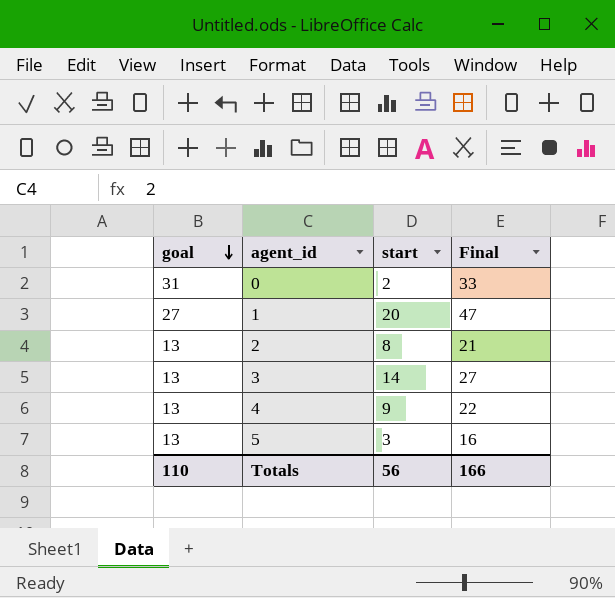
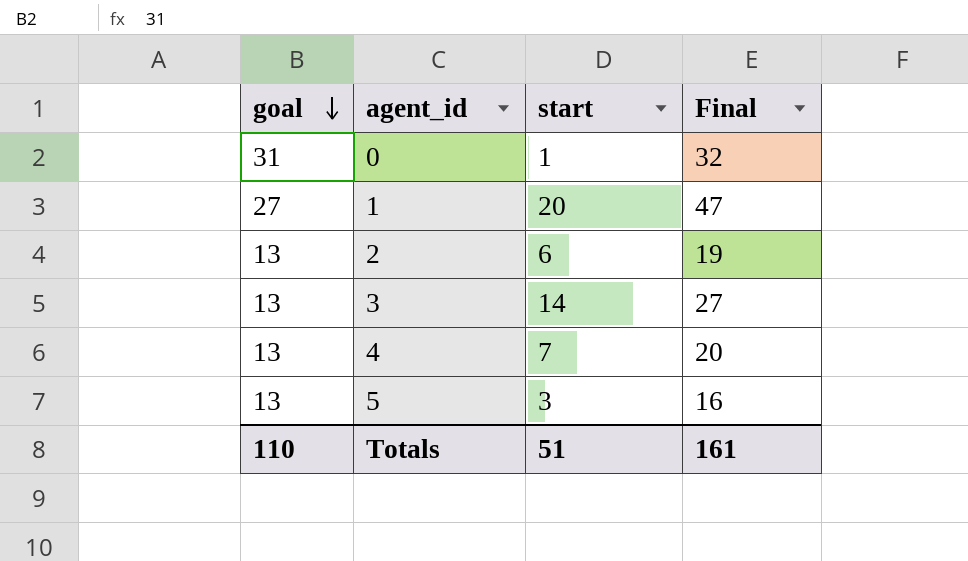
0 | start: 2 -> 1
0 | Final: 33 -> 32
2 | start: 8 -> 6
2 | Final: 21 -> 19
4 | start: 9 -> 7
4 | Final: 22 -> 20
Totals | start: 56 -> 51
Totals | Final: 166 -> 161

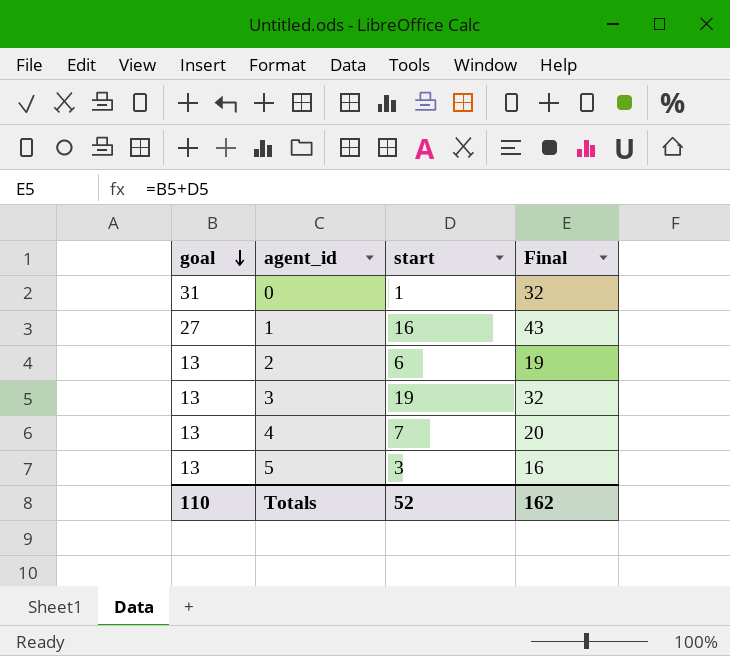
1 | start: 20 -> 16
1 | Final: 47 -> 43
3 | start: 14 -> 19
3 | Final: 27 -> 32
Totals | start: 51 -> 52
Totals | Final: 161 -> 162

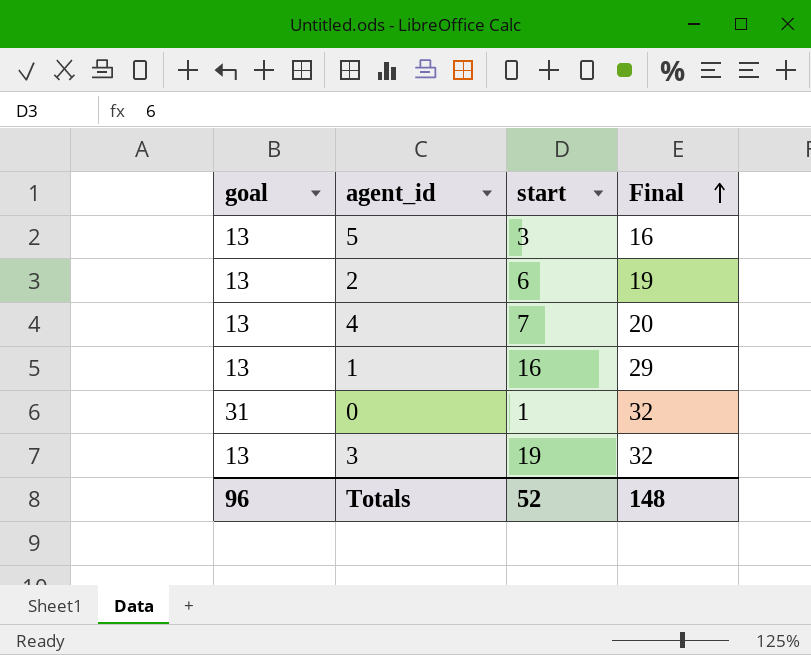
row order: goal descending -> Final ascending
1 | goal: 27 -> 13
1 | Final: 43 -> 29
Totals | goal: 110 -> 96
Totals | Final: 162 -> 148

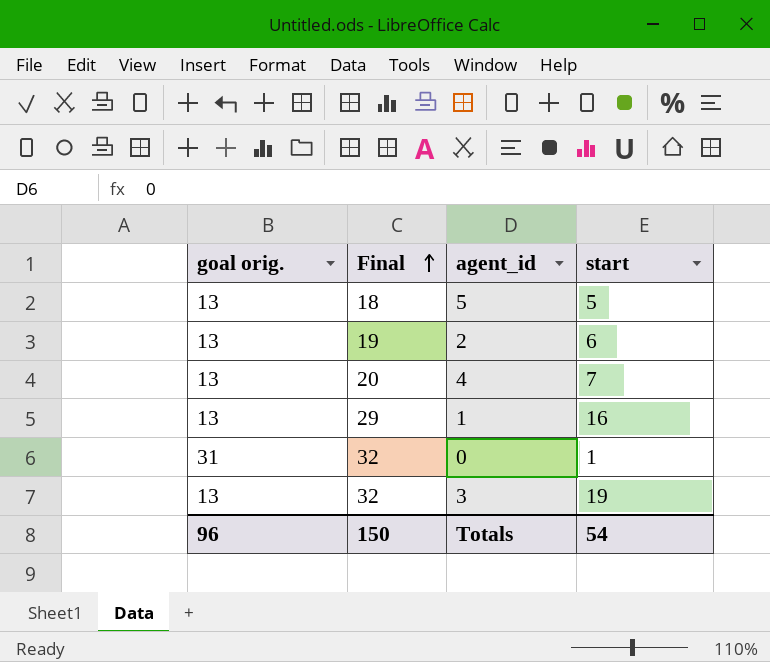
column name: goal -> goal orig.
column Final | position: 4 -> 2
5 | Final: 16 -> 18
5 | start: 3 -> 5
Totals | Final: 148 -> 150
Totals | start: 52 -> 54

